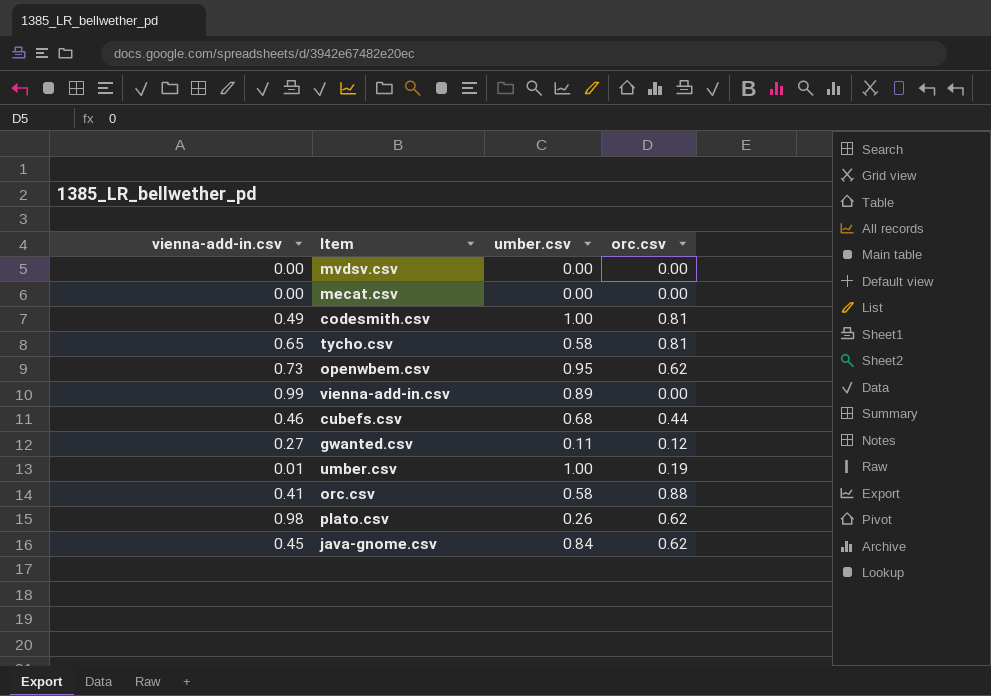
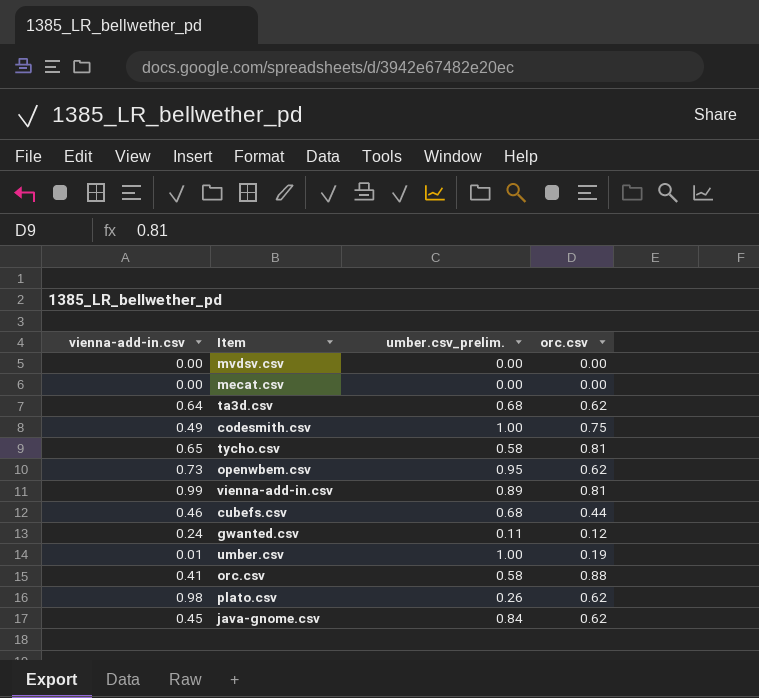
column name: umber.csv -> umber.csv_prelim.
row ta3d.csv: none -> 0.64 | 0.68 | 0.62
codesmith.csv | orc.csv: 0.81 -> 0.75
vienna-add-in.csv | orc.csv: 0.00 -> 0.81
gwanted.csv | vienna-add-in.csv: 0.27 -> 0.24

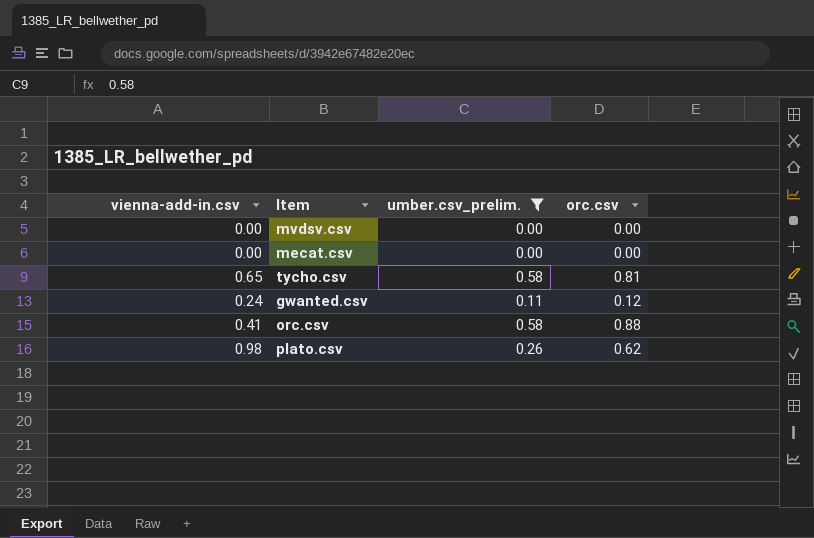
filter: none -> umber.csv_prelim. <= 0.58

